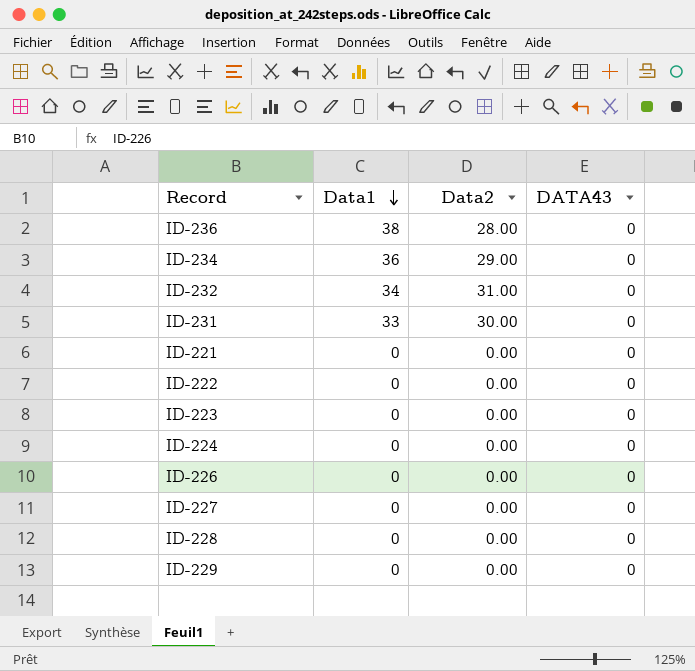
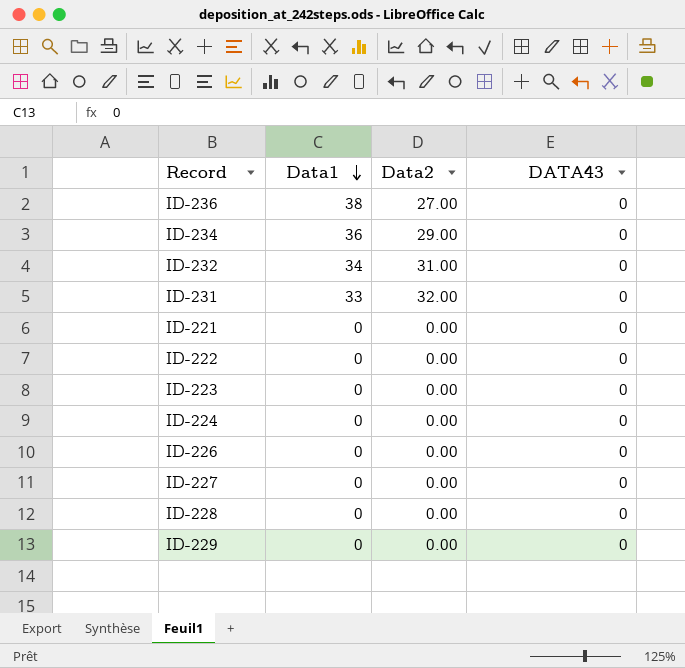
ID-236 | Data2: 28.00 -> 27.00
ID-231 | Data2: 30.00 -> 32.00

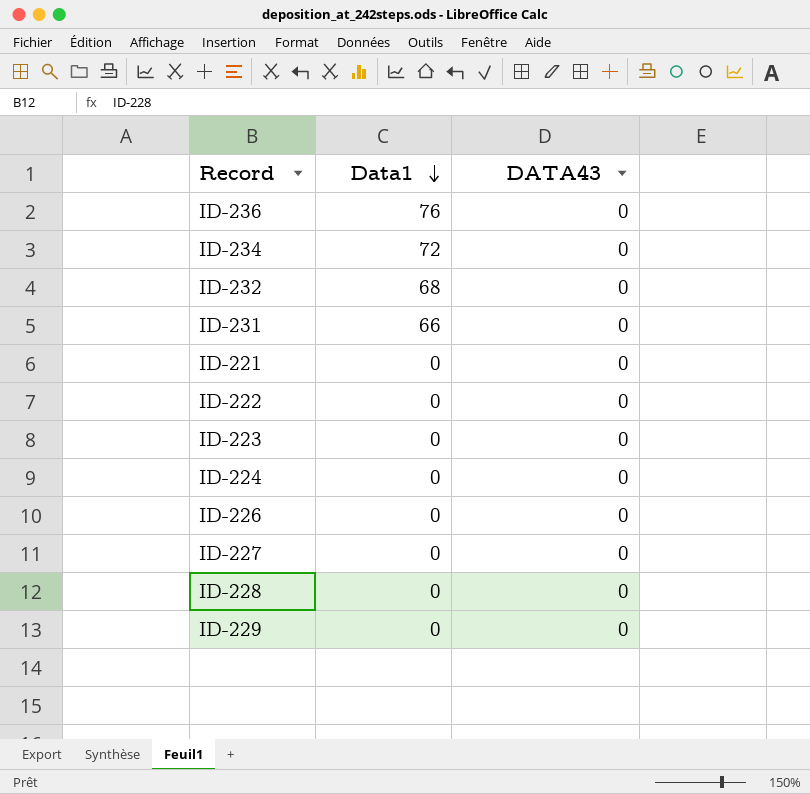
column Data2 | position: 3 -> none
ID-236 | Data1: 38 -> 76
ID-234 | Data1: 36 -> 72
ID-232 | Data1: 34 -> 68
ID-231 | Data1: 33 -> 66

